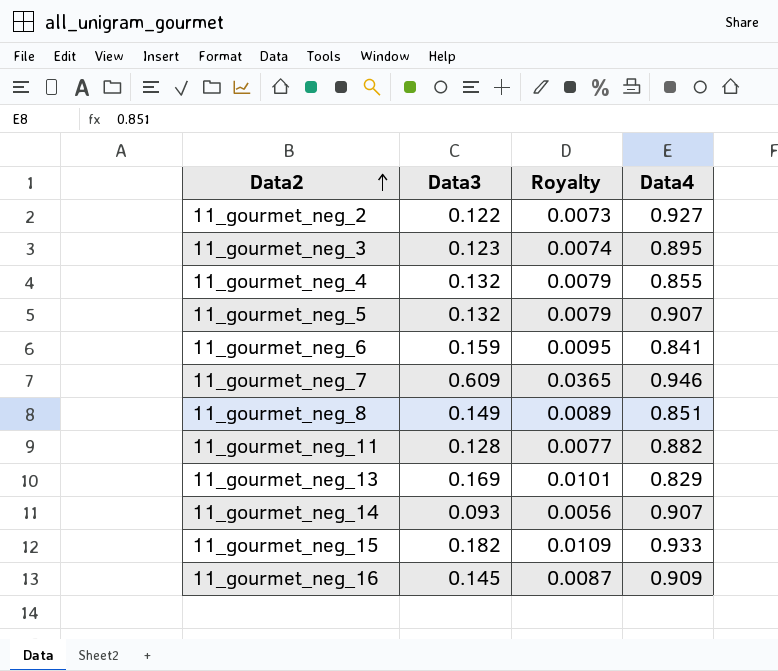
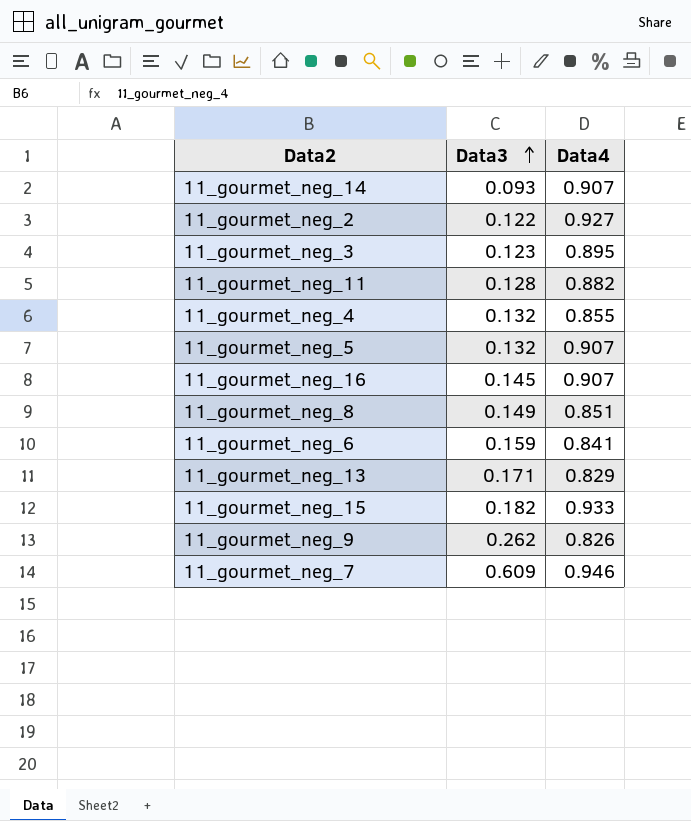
row order: Data2 ascending -> Data3 ascending
column Royalty | formula: [Data3] * 0.06 -> none
11_gourmet_neg_16 | Data4: 0.909 -> 0.907
11_gourmet_neg_13 | Data3: 0.169 -> 0.171
row 11_gourmet_neg_9: none -> 0.262 | 0.826

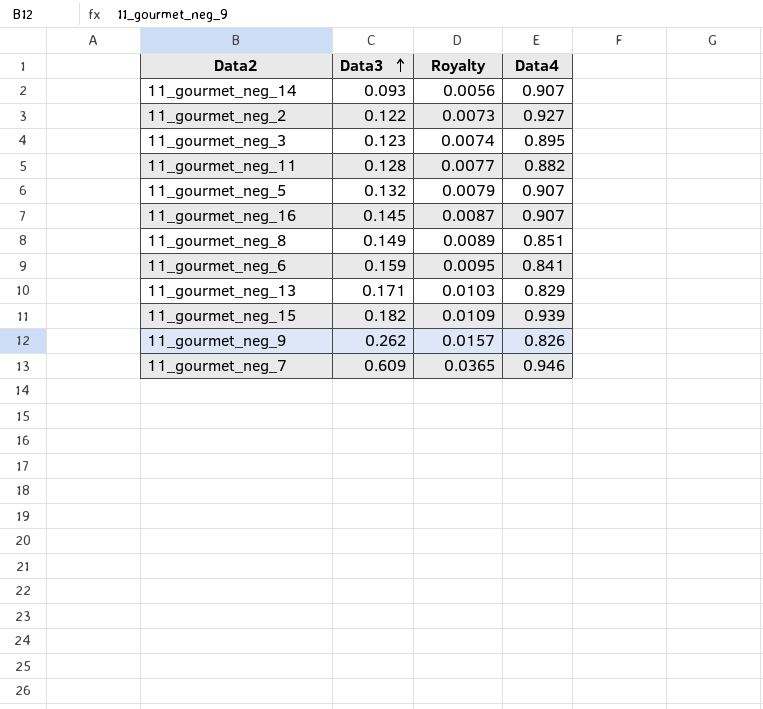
column Royalty | formula: none -> [Data3] * 0.06
row 11_gourmet_neg_4: 0.132 | 0.855 -> none
11_gourmet_neg_15 | Data4: 0.933 -> 0.939

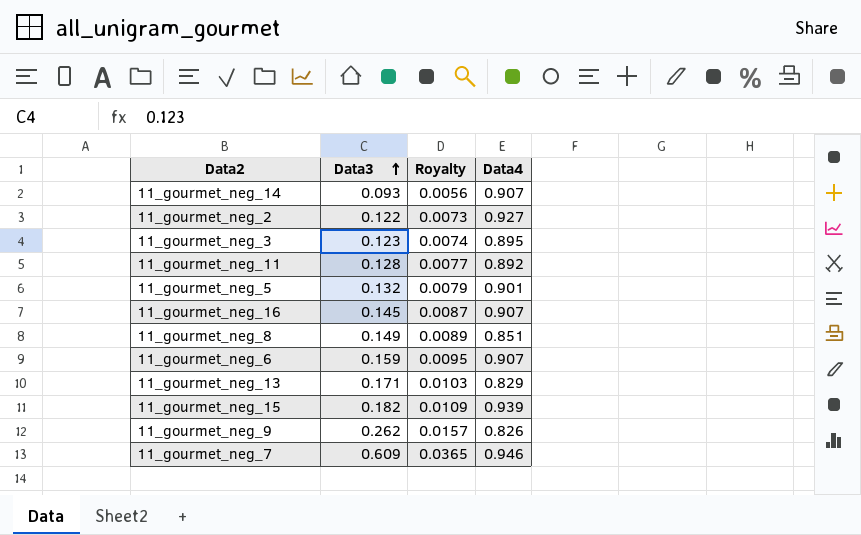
11_gourmet_neg_11 | Data4: 0.882 -> 0.892
11_gourmet_neg_5 | Data4: 0.907 -> 0.901
11_gourmet_neg_6 | Data4: 0.841 -> 0.907

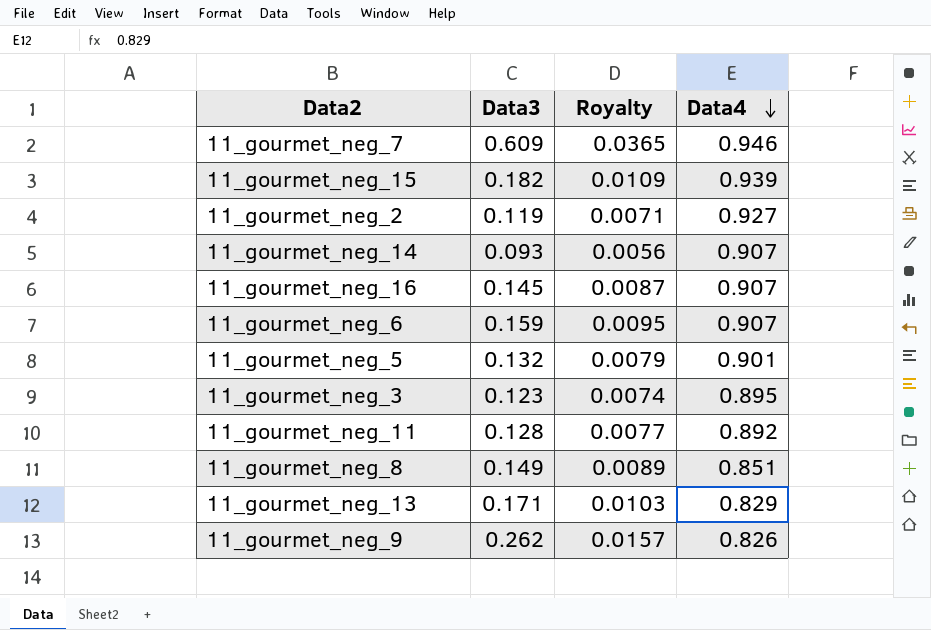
row order: Data3 ascending -> Data4 descending
11_gourmet_neg_2 | Data3: 0.122 -> 0.119
11_gourmet_neg_2 | Royalty: 0.0073 -> 0.0071

